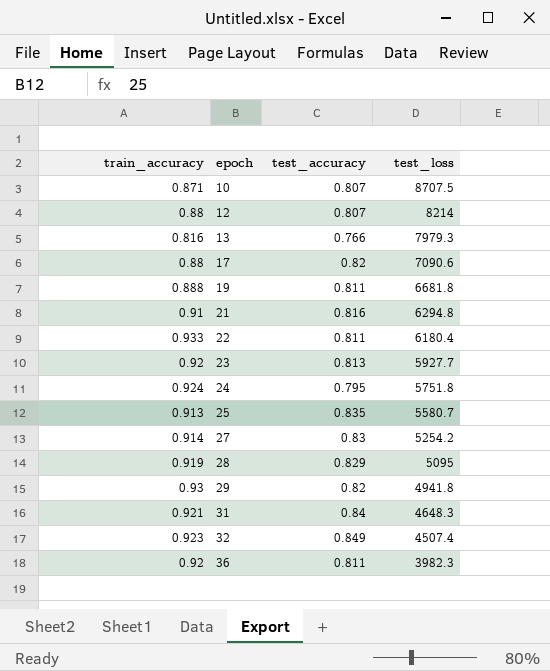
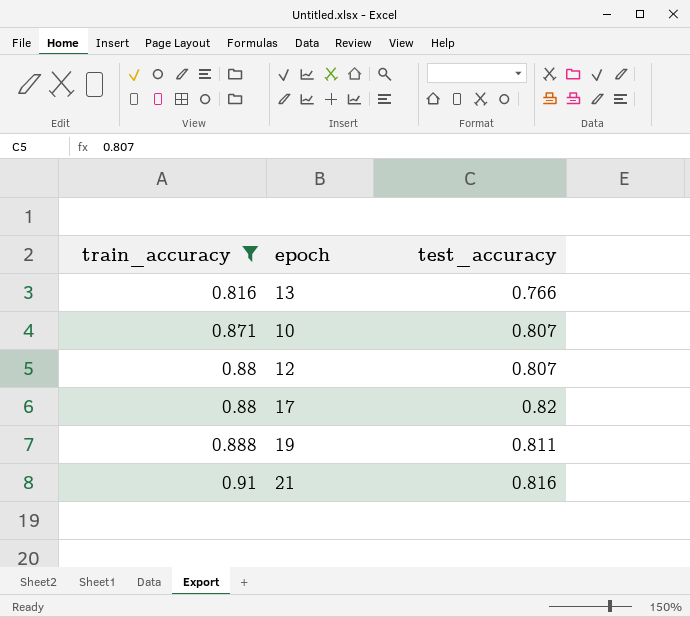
filter: none -> train_accuracy <= 0.91
row order: epoch ascending -> train_accuracy ascending
column test_loss | position: 4 -> none

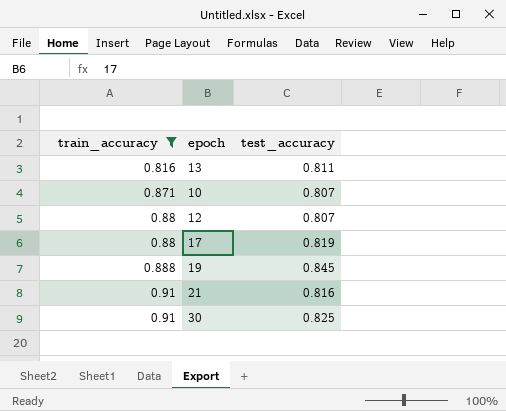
13 | test_accuracy: 0.766 -> 0.811
17 | test_accuracy: 0.82 -> 0.819
19 | test_accuracy: 0.811 -> 0.845
row 30: none -> 0.91 | 0.825

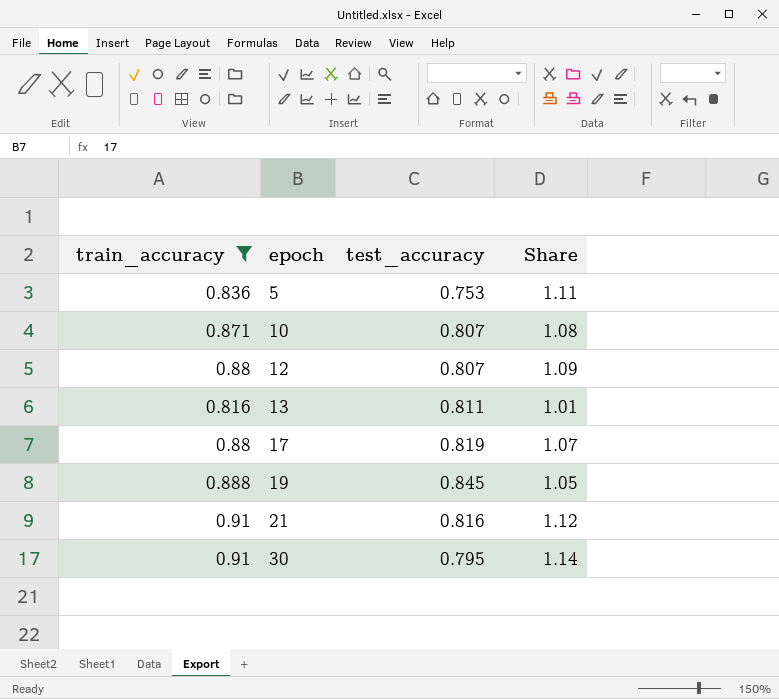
row order: train_accuracy ascending -> epoch ascending
column Share | formula: none -> [train_accuracy] / [test_accuracy]
row 5: none -> 0.836 | 0.753 | 1.11
30 | test_accuracy: 0.825 -> 0.795

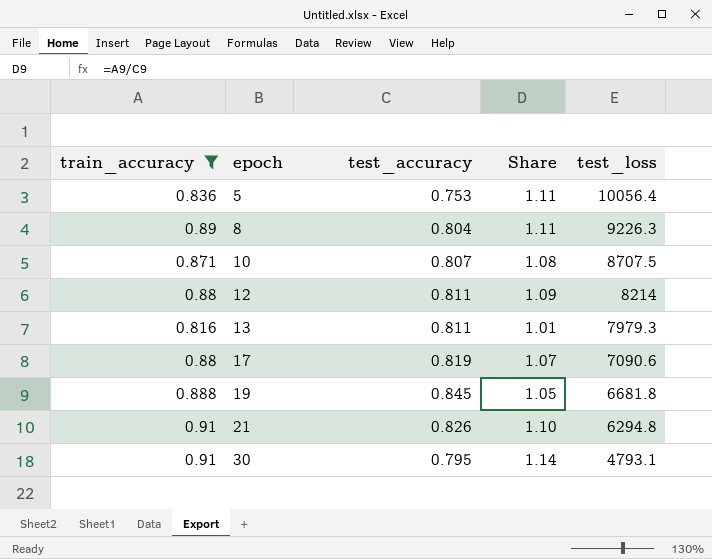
column test_loss | position: none -> 5
row 8: none -> 0.89 | 0.804 | 1.11 | 9226.3
12 | test_accuracy: 0.807 -> 0.811
21 | test_accuracy: 0.816 -> 0.826
21 | Share: 1.12 -> 1.10

